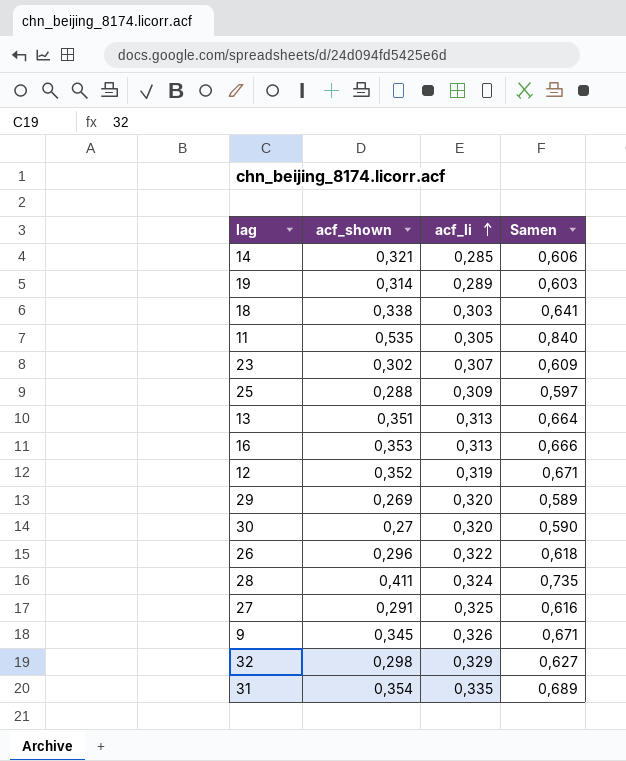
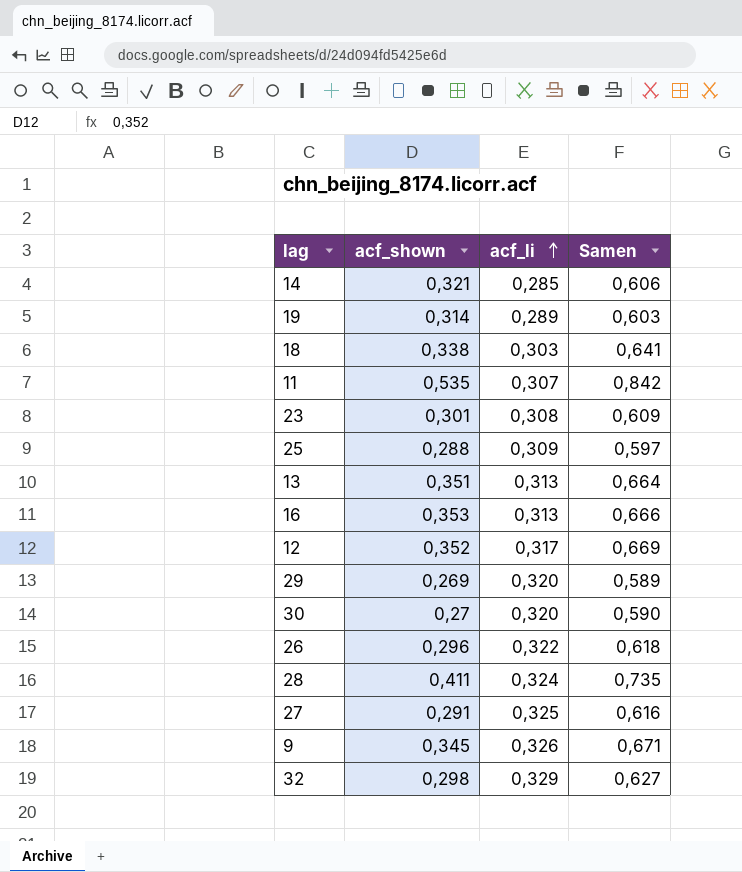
row 31: 0,354 | 0,335 | 0,689 -> none
11 | acf_li: 0,305 -> 0,307
11 | Samen: 0,840 -> 0,842
23 | acf_shown: 0,302 -> 0,301
23 | acf_li: 0,307 -> 0,308
12 | acf_li: 0,319 -> 0,317
12 | Samen: 0,671 -> 0,669

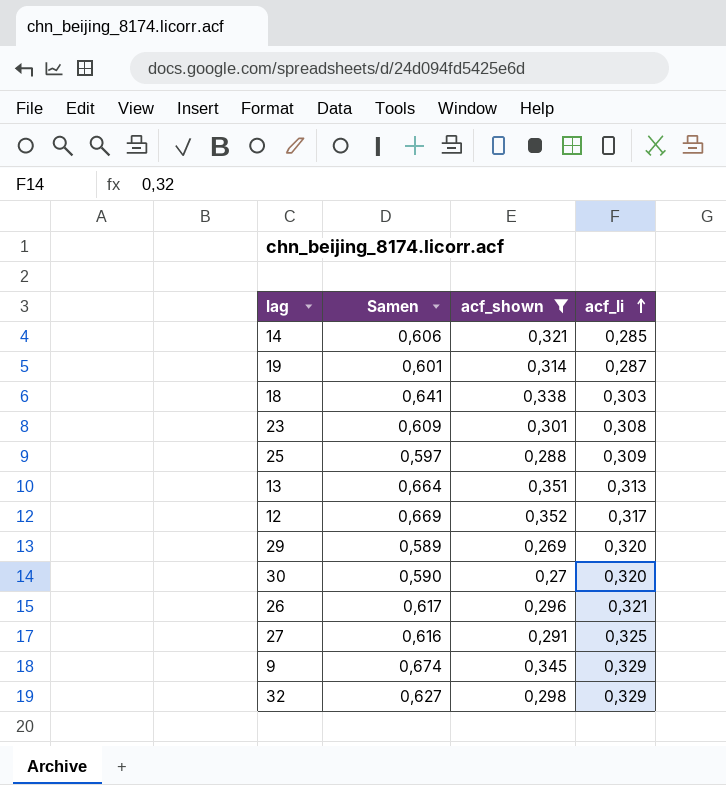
filter: none -> acf_shown <= 0,352
column Samen | position: 4 -> 2
19 | Samen: 0,603 -> 0,601
19 | acf_li: 0,289 -> 0,287
26 | Samen: 0,618 -> 0,617
26 | acf_li: 0,322 -> 0,321
9 | Samen: 0,671 -> 0,674
9 | acf_li: 0,326 -> 0,329

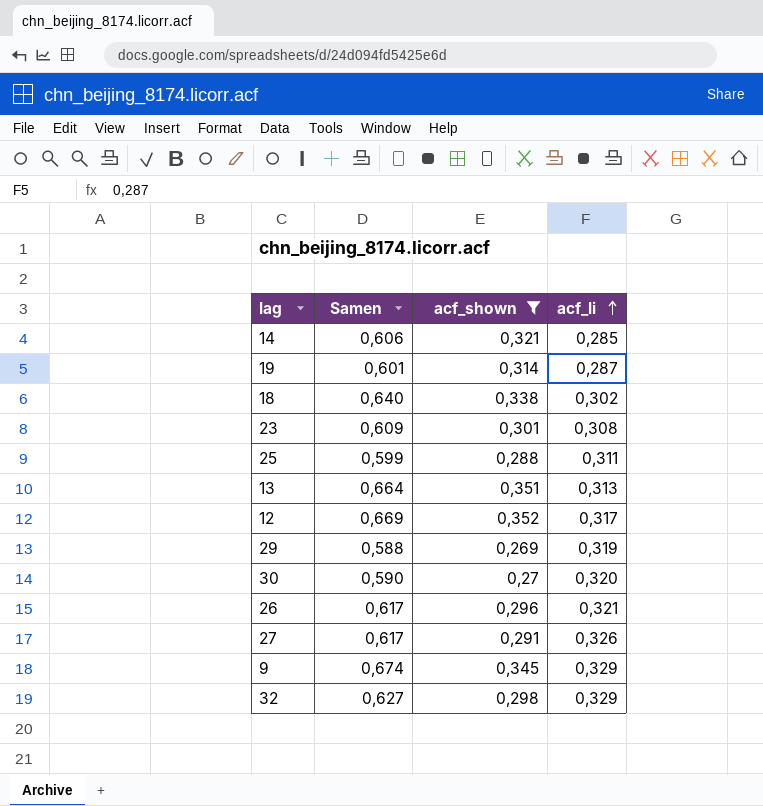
18 | Samen: 0,641 -> 0,640
18 | acf_li: 0,303 -> 0,302
25 | Samen: 0,597 -> 0,599
25 | acf_li: 0,309 -> 0,311
29 | Samen: 0,589 -> 0,588
29 | acf_li: 0,320 -> 0,319
27 | Samen: 0,616 -> 0,617
27 | acf_li: 0,325 -> 0,326

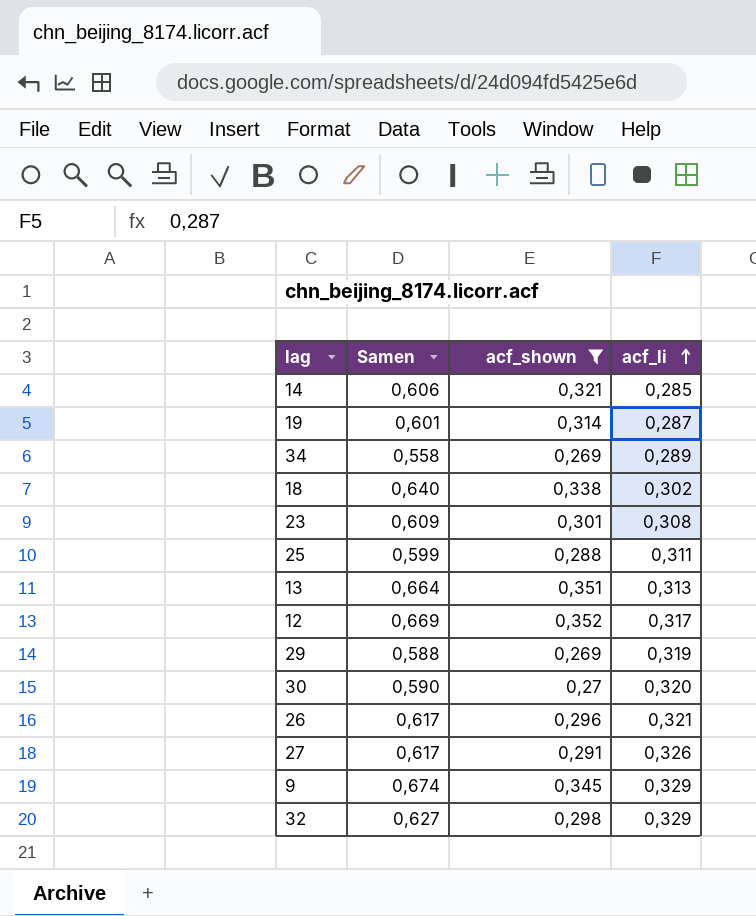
row 34: none -> 0,558 | 0,269 | 0,289

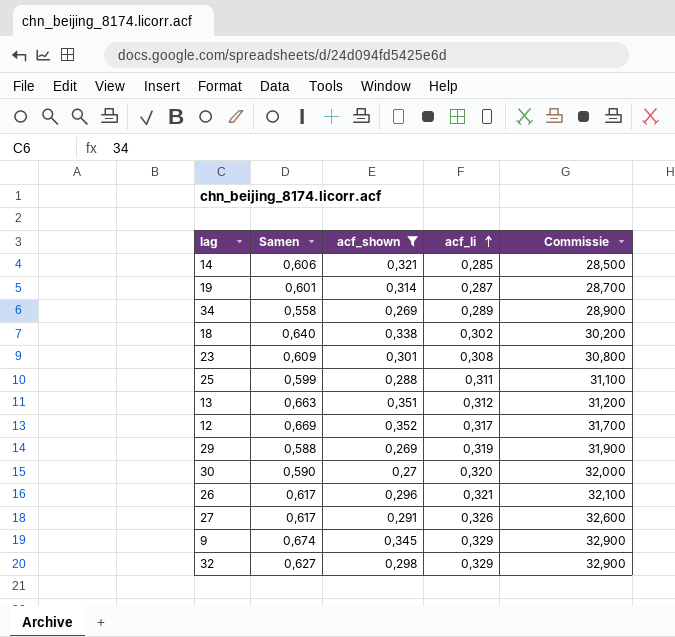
column Commissie | formula: none -> [acf_li] * 100
13 | Samen: 0,664 -> 0,663
13 | acf_li: 0,313 -> 0,312

